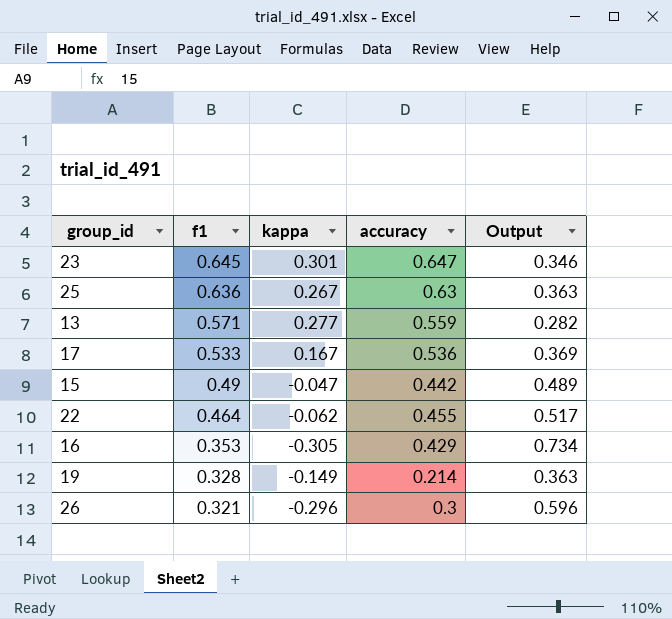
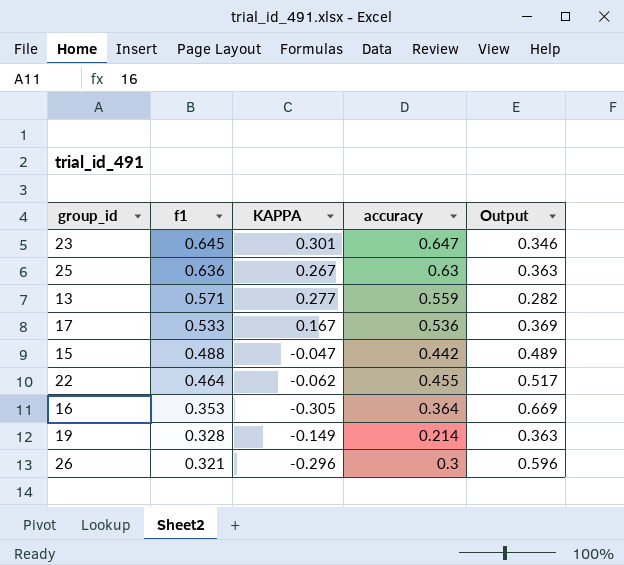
column name: kappa -> KAPPA
15 | f1: 0.49 -> 0.488
16 | accuracy: 0.429 -> 0.364
16 | Output: 0.734 -> 0.669

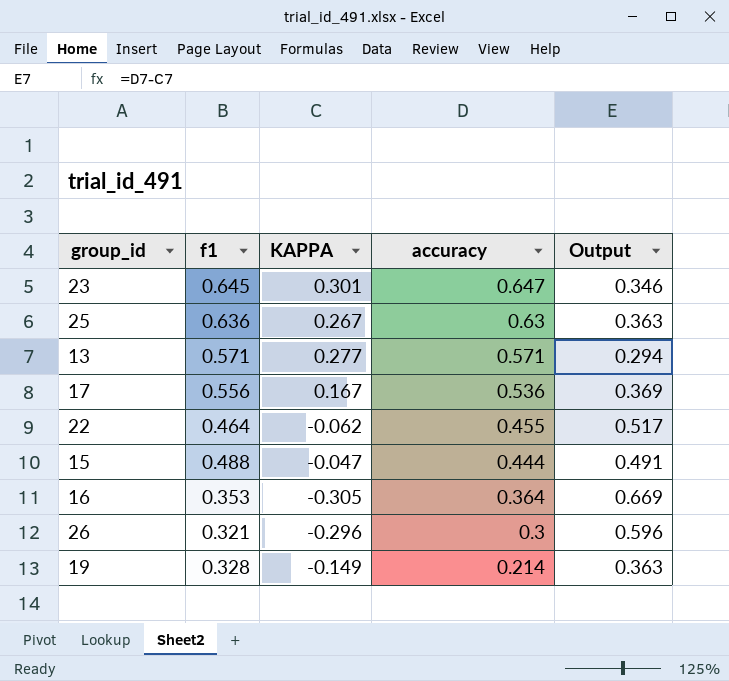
row order: f1 descending -> accuracy descending
13 | accuracy: 0.559 -> 0.571
13 | Output: 0.282 -> 0.294
17 | f1: 0.533 -> 0.556
15 | accuracy: 0.442 -> 0.444
15 | Output: 0.489 -> 0.491

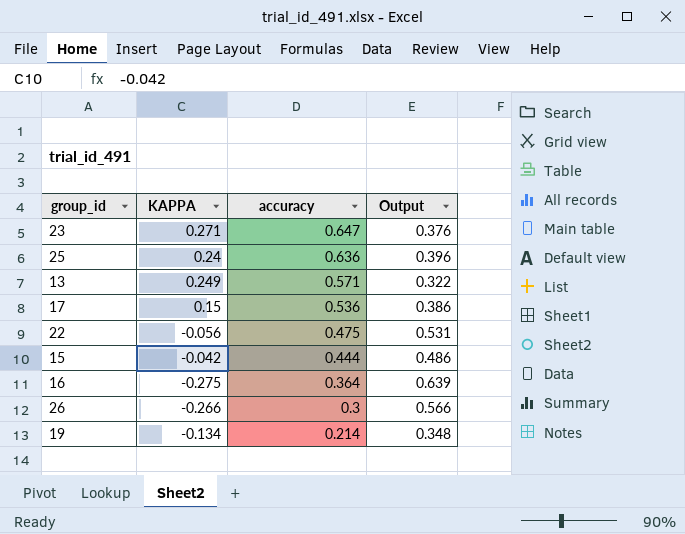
column f1 | position: 2 -> none
23 | KAPPA: 0.301 -> 0.271
23 | Output: 0.346 -> 0.376
25 | KAPPA: 0.267 -> 0.24
25 | accuracy: 0.63 -> 0.636
25 | Output: 0.363 -> 0.396
13 | KAPPA: 0.277 -> 0.249
13 | Output: 0.294 -> 0.322
17 | KAPPA: 0.167 -> 0.15
17 | Output: 0.369 -> 0.386
22 | KAPPA: -0.062 -> -0.056
22 | accuracy: 0.455 -> 0.475
22 | Output: 0.517 -> 0.531
15 | KAPPA: -0.047 -> -0.042
15 | Output: 0.491 -> 0.486
16 | KAPPA: -0.305 -> -0.275
16 | Output: 0.669 -> 0.639
26 | KAPPA: -0.296 -> -0.266
26 | Output: 0.596 -> 0.566
19 | KAPPA: -0.149 -> -0.134
19 | Output: 0.363 -> 0.348

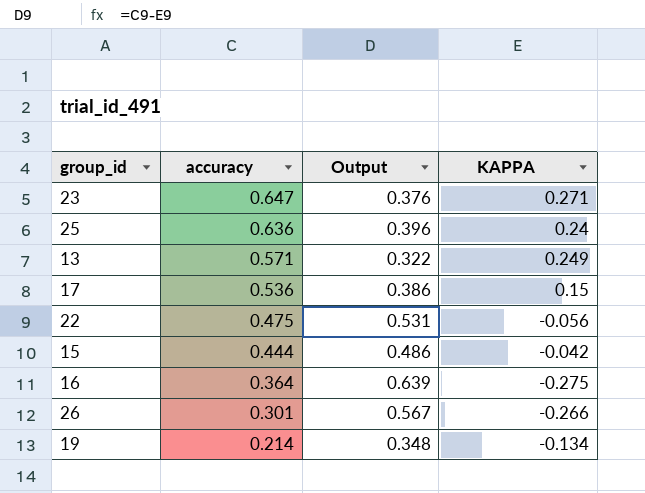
column KAPPA | position: 2 -> 4
26 | accuracy: 0.3 -> 0.301
26 | Output: 0.566 -> 0.567

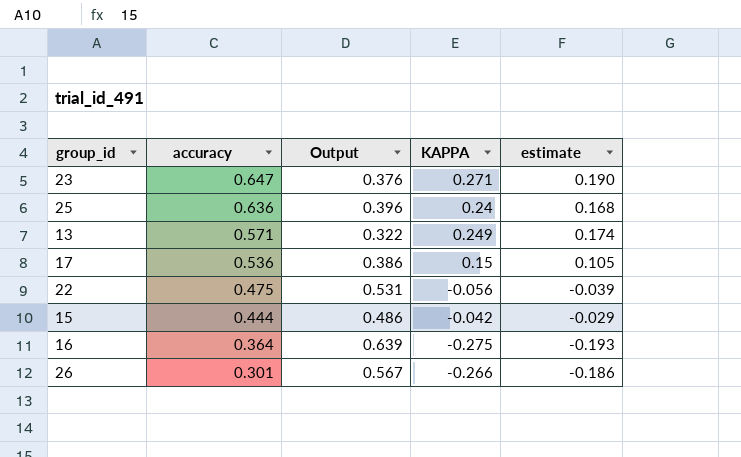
column estimate | formula: none -> [KAPPA] * 0.7
row 19: 0.214 | 0.348 | -0.134 -> none

